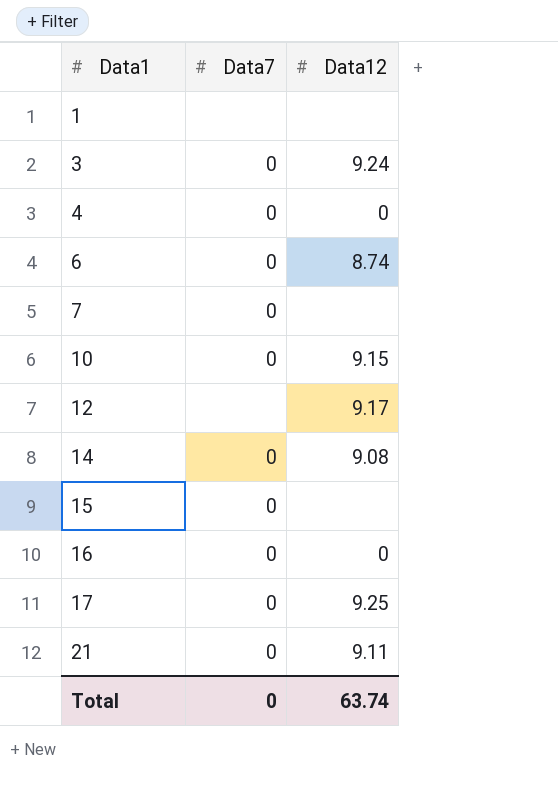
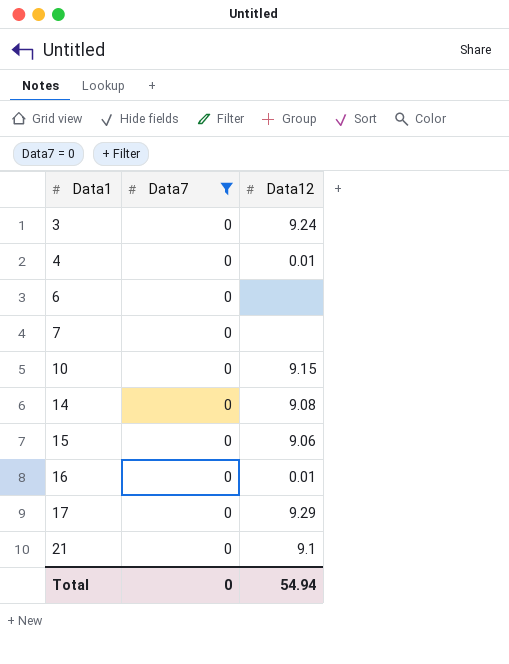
filter: none -> Data7 = 0
4 | Data12: 0 -> 0.01
6 | Data12: 8.74 -> none
15 | Data12: none -> 9.06
16 | Data12: 0 -> 0.01
17 | Data12: 9.25 -> 9.29
21 | Data12: 9.11 -> 9.1
Total | Data12: 63.74 -> 54.94

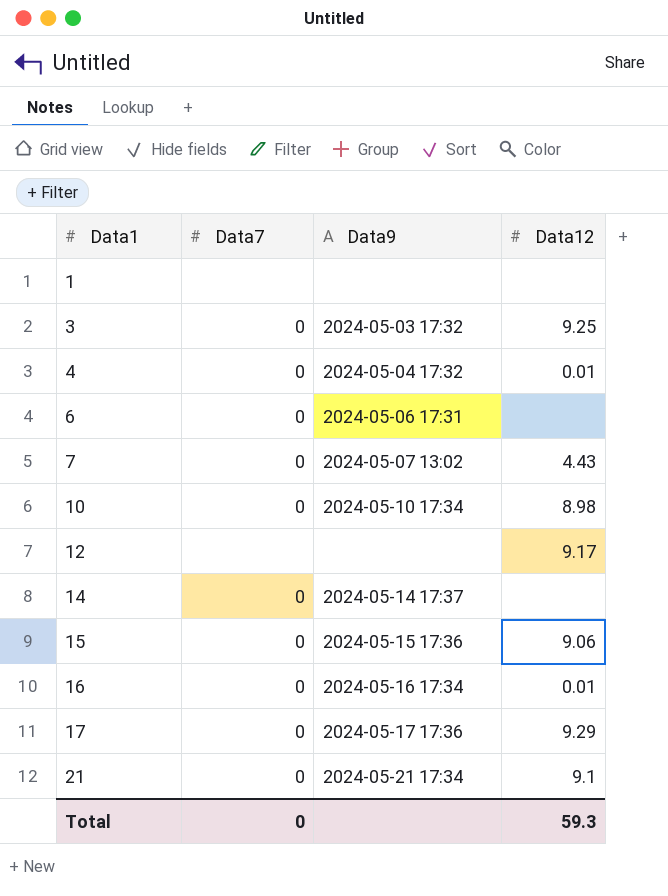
filter: Data7 = 0 -> none
column Data9 | position: none -> 3
3 | Data12: 9.24 -> 9.25
7 | Data12: none -> 4.43
10 | Data12: 9.15 -> 8.98
14 | Data12: 9.08 -> none
Total | Data12: 54.94 -> 59.3

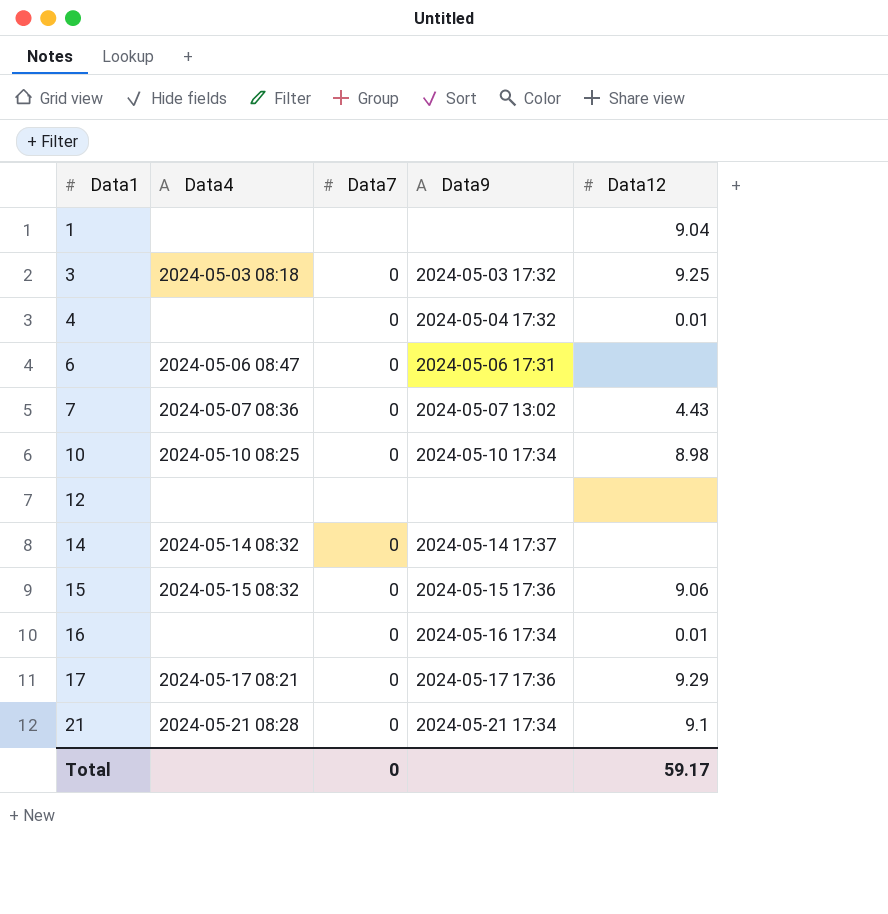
column Data4 | position: none -> 2
1 | Data12: none -> 9.04
12 | Data12: 9.17 -> none
Total | Data12: 59.3 -> 59.17

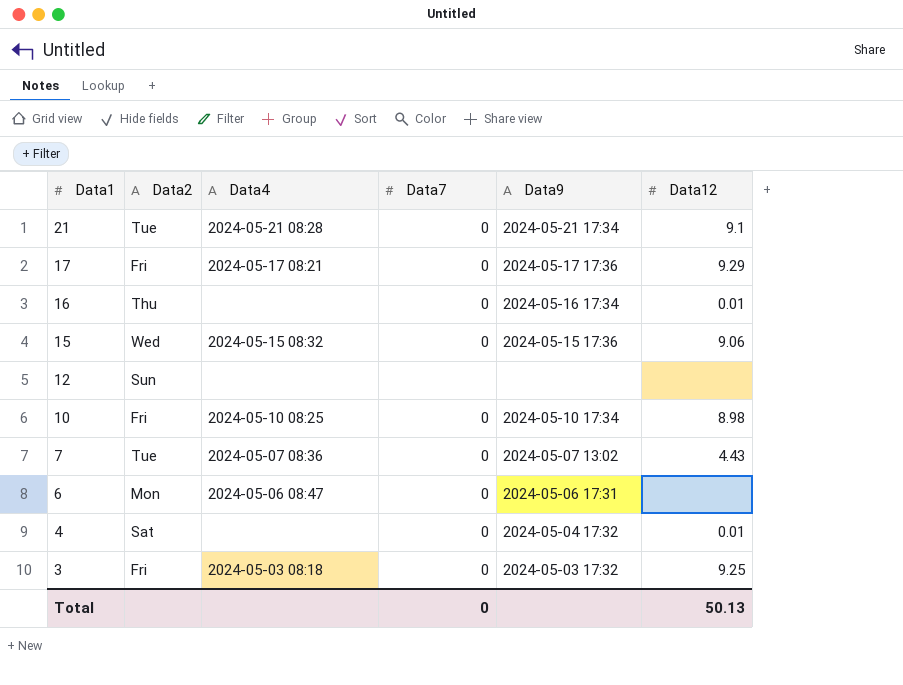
row order: Data1 ascending -> Data1 descending
column Data2 | position: none -> 2
row 1: none | none | none | 9.04 -> none
row 14: 2024-05-14 08:32 | 0 | 2024-05-14 17:37 | none -> none
Total | Data12: 59.17 -> 50.13

